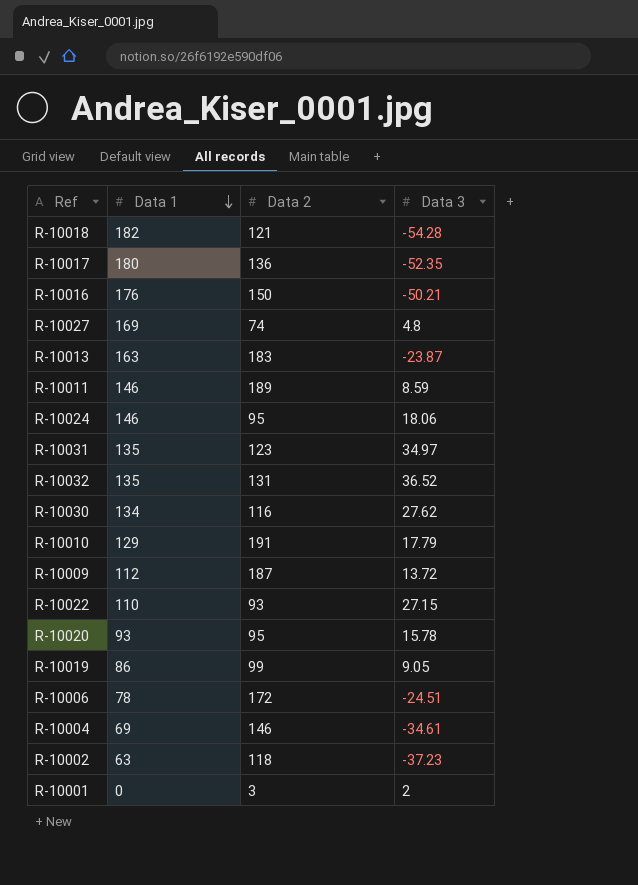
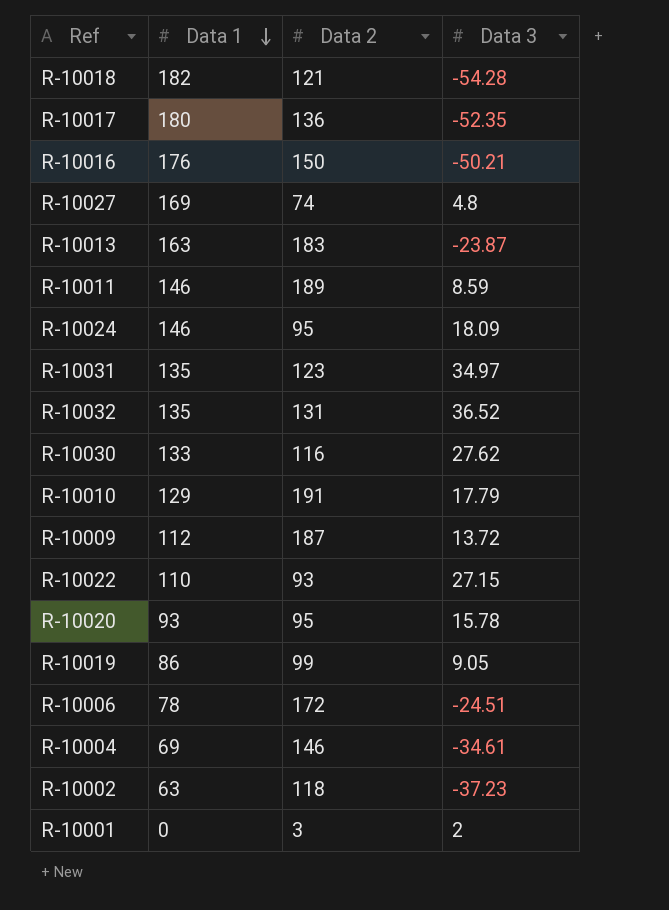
R-10024 | Data 3: 18.06 -> 18.09
R-10030 | Data 1: 134 -> 133

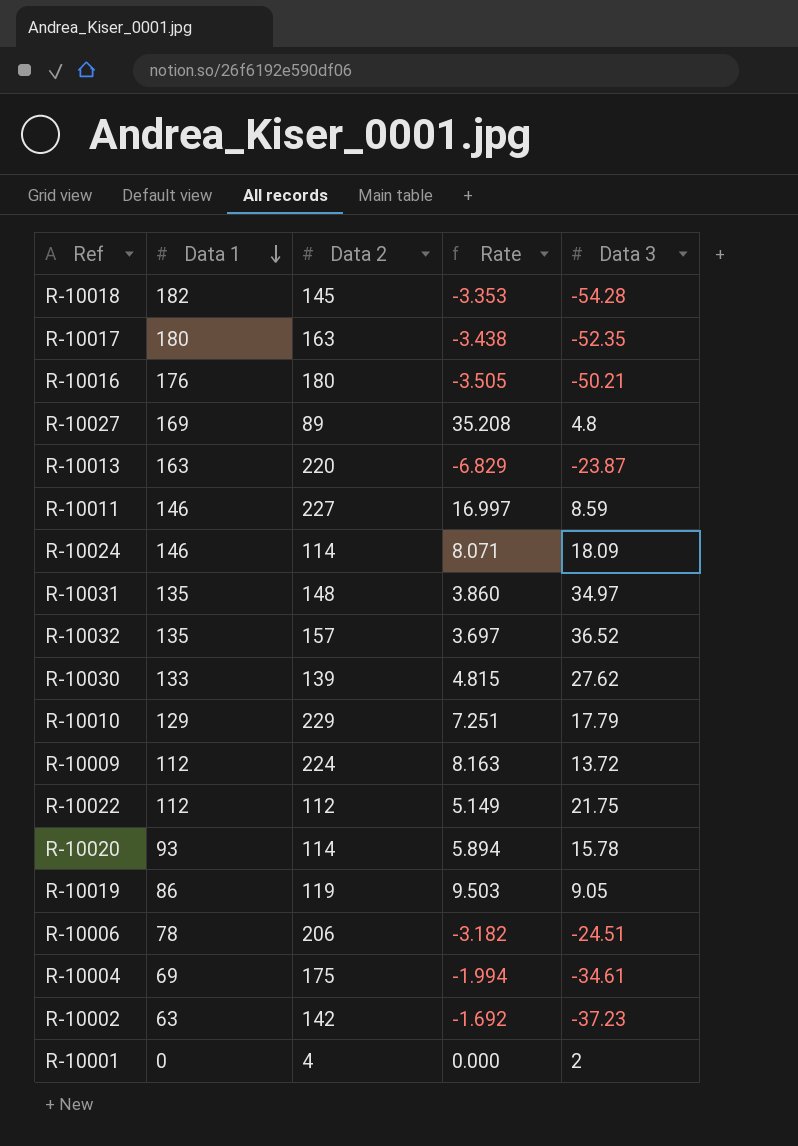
column Rate | formula: none -> [Data 1] / [Data 3]
R-10018 | Data 2: 121 -> 145
R-10017 | Data 2: 136 -> 163
R-10016 | Data 2: 150 -> 180
R-10027 | Data 2: 74 -> 89
R-10013 | Data 2: 183 -> 220
R-10011 | Data 2: 189 -> 227
R-10024 | Data 2: 95 -> 114
R-10031 | Data 2: 123 -> 148
R-10032 | Data 2: 131 -> 157
R-10030 | Data 2: 116 -> 139
R-10010 | Data 2: 191 -> 229
R-10009 | Data 2: 187 -> 224
R-10022 | Data 1: 110 -> 112
R-10022 | Data 2: 93 -> 112
R-10022 | Data 3: 27.15 -> 21.75
R-10020 | Data 2: 95 -> 114
R-10019 | Data 2: 99 -> 119
R-10006 | Data 2: 172 -> 206
R-10004 | Data 2: 146 -> 175
R-10002 | Data 2: 118 -> 142
R-10001 | Data 2: 3 -> 4

